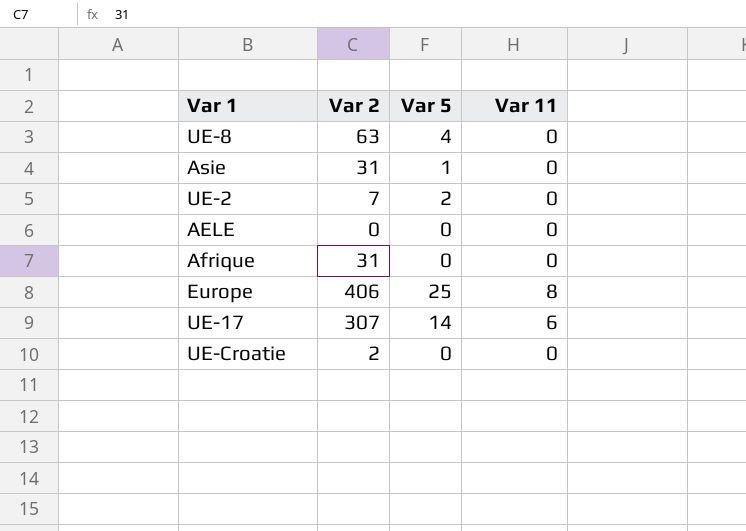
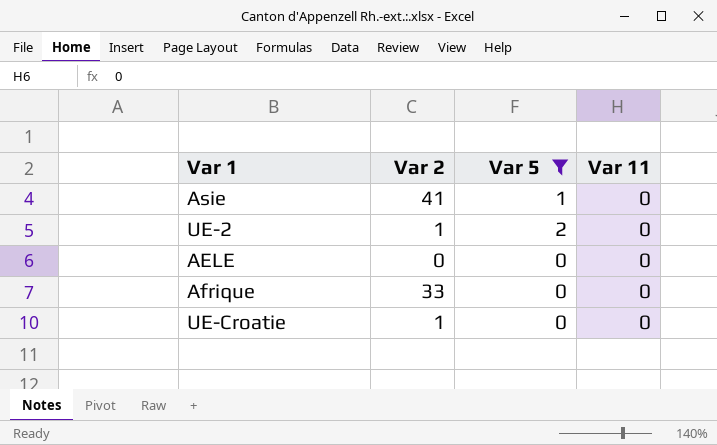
filter: none -> Var 5 <= 2
Asie | Var 2: 31 -> 41
UE-2 | Var 2: 7 -> 1
Afrique | Var 2: 31 -> 33
UE-Croatie | Var 2: 2 -> 1

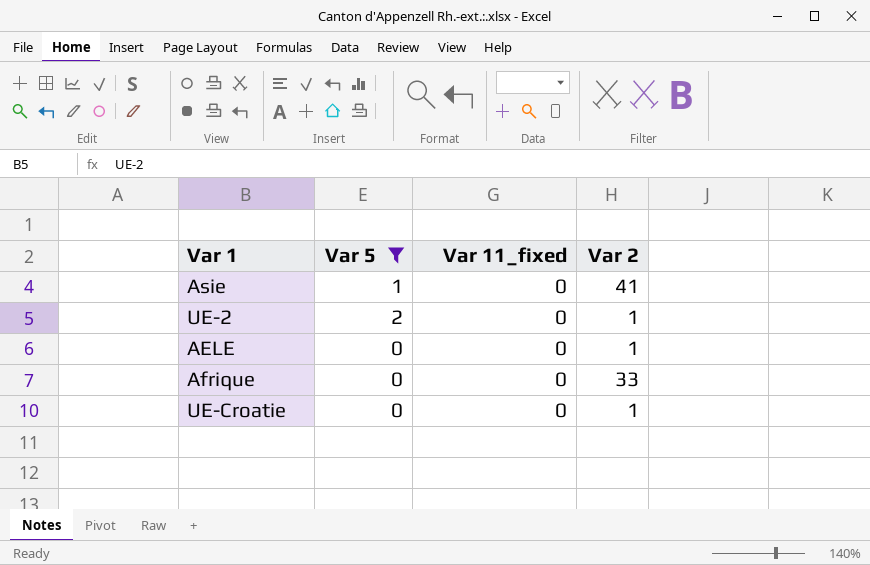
column name: Var 11 -> Var 11_fixed
column Var 2 | position: 2 -> 4
AELE | Var 2: 0 -> 1

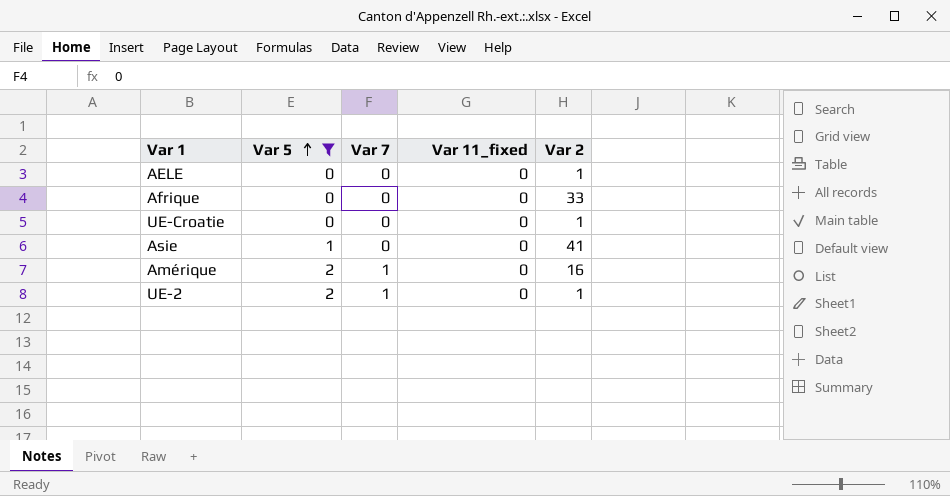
row order: none -> Var 5 ascending
column Var 7 | position: none -> 3
row Amérique: none -> 2 | 1 | 0 | 16

